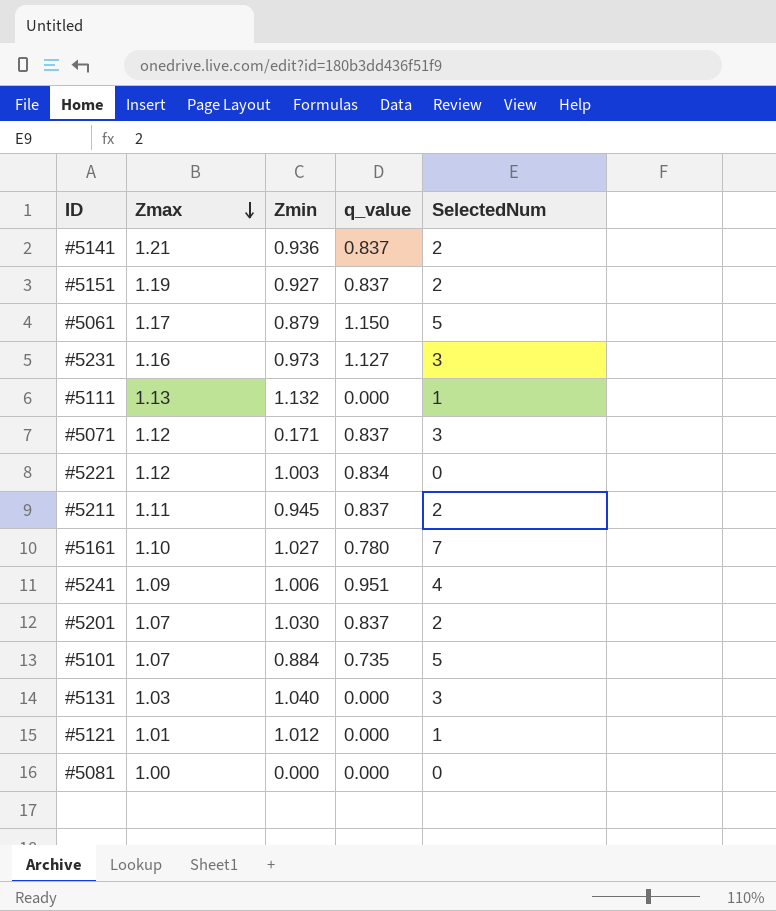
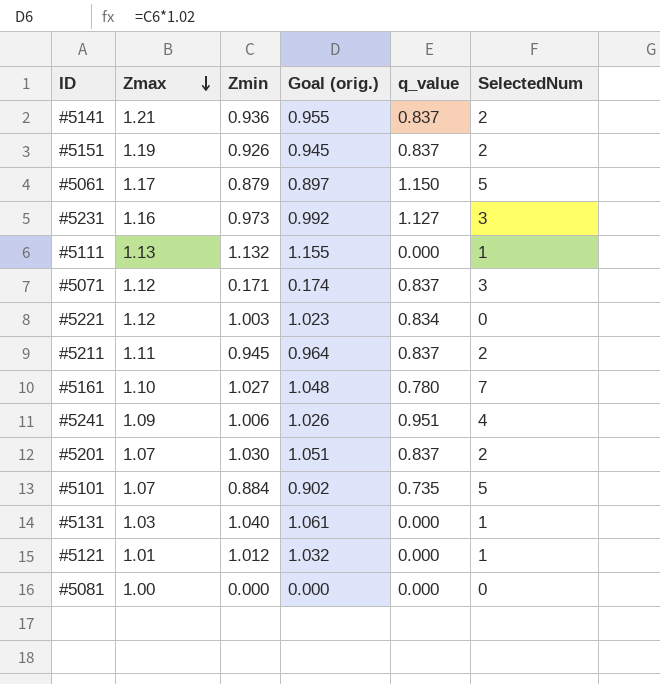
column Goal (orig.) | formula: none -> [Zmin] * 1.02
#5151 | Zmin: 0.927 -> 0.926
#5131 | SelectedNum: 3 -> 1

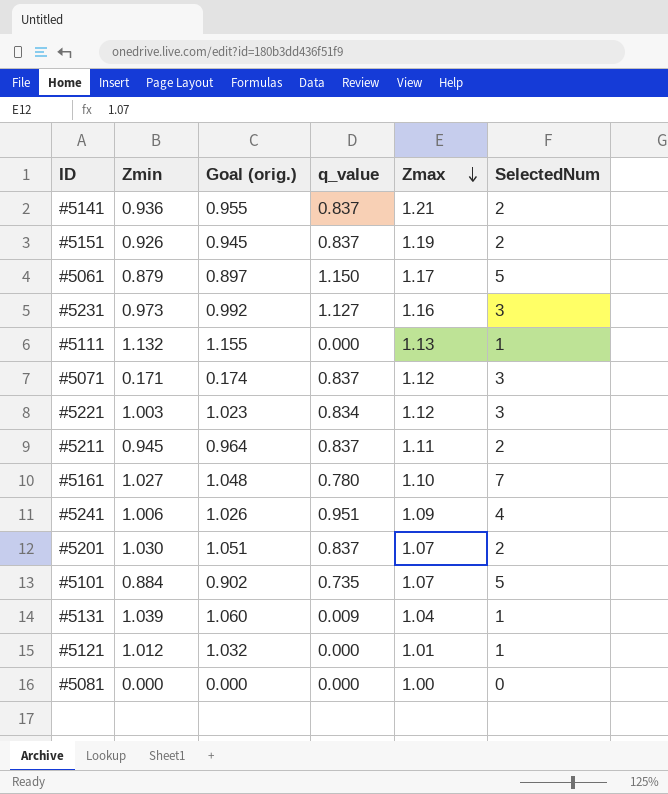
column Zmax | position: 2 -> 5
#5221 | SelectedNum: 0 -> 3
#5131 | Zmin: 1.040 -> 1.039
#5131 | Goal (orig.): 1.061 -> 1.060
#5131 | q_value: 0.000 -> 0.009
#5131 | Zmax: 1.03 -> 1.04

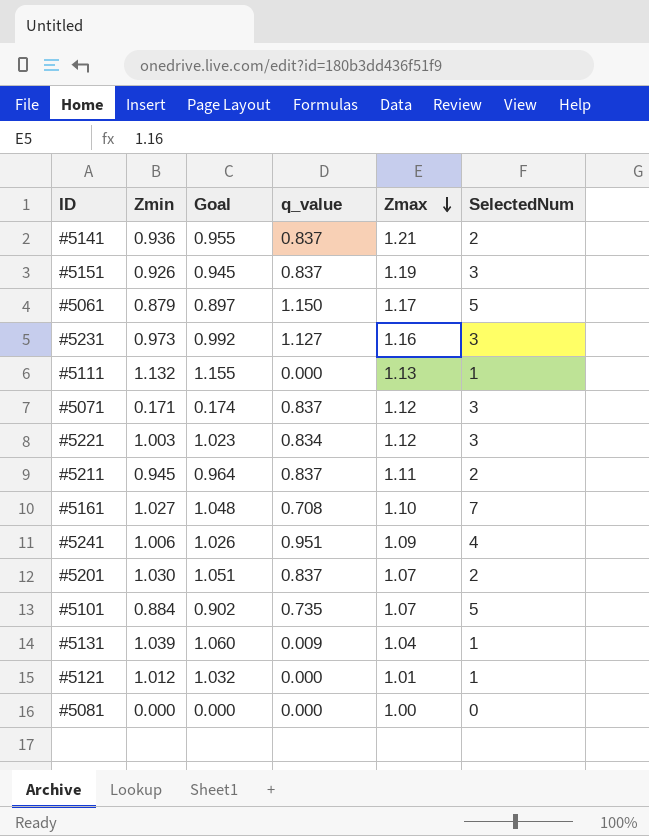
column name: Goal (orig.) -> Goal
#5151 | SelectedNum: 2 -> 3
#5161 | q_value: 0.780 -> 0.708

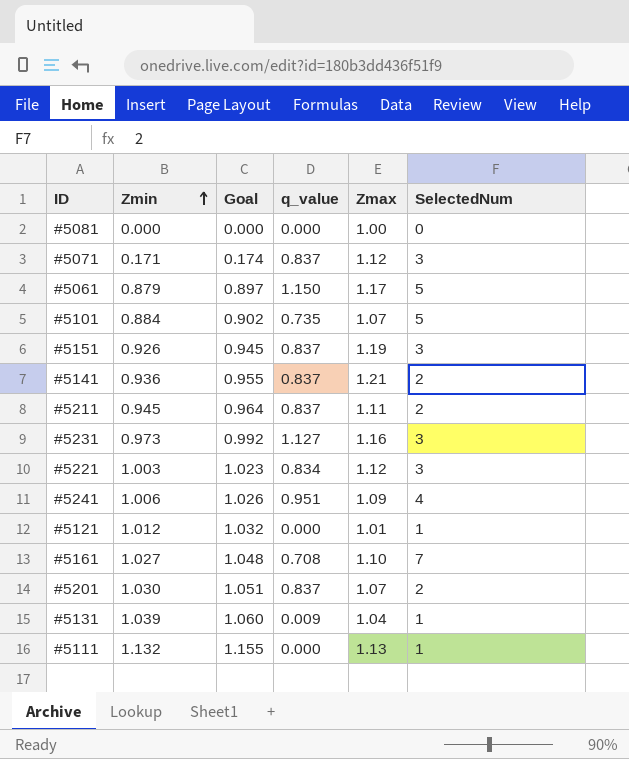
row order: Zmax descending -> Zmin ascending

